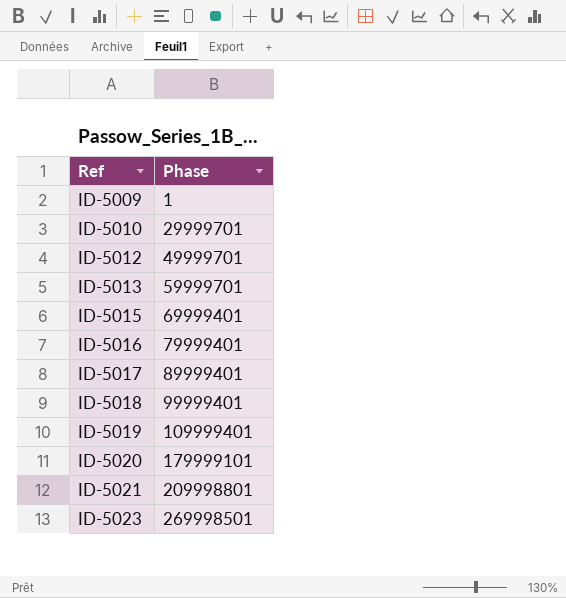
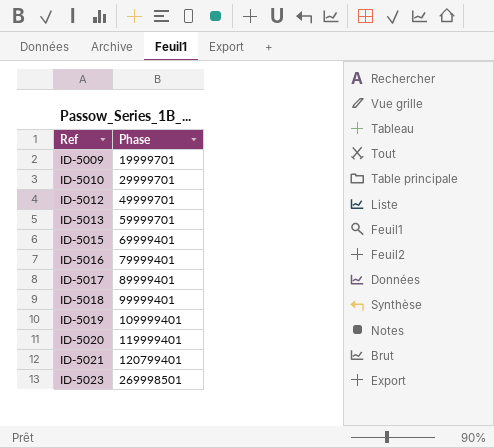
ID-5009 | Phase: 1 -> 19999701
ID-5020 | Phase: 179999101 -> 119999401
ID-5021 | Phase: 209998801 -> 120799401

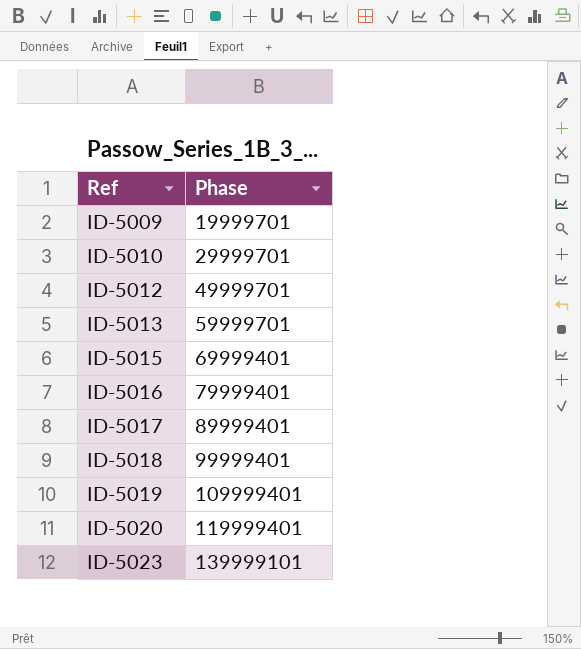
row ID-5021: 120799401 -> none
ID-5023 | Phase: 269998501 -> 139999101

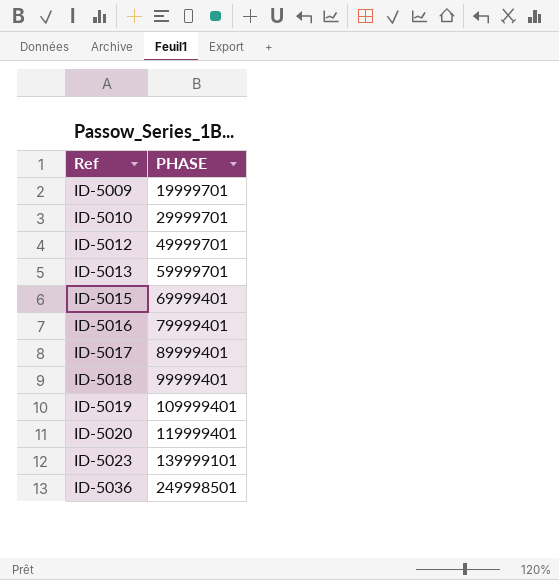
column name: Phase -> PHASE
row ID-5036: none -> 249998501

